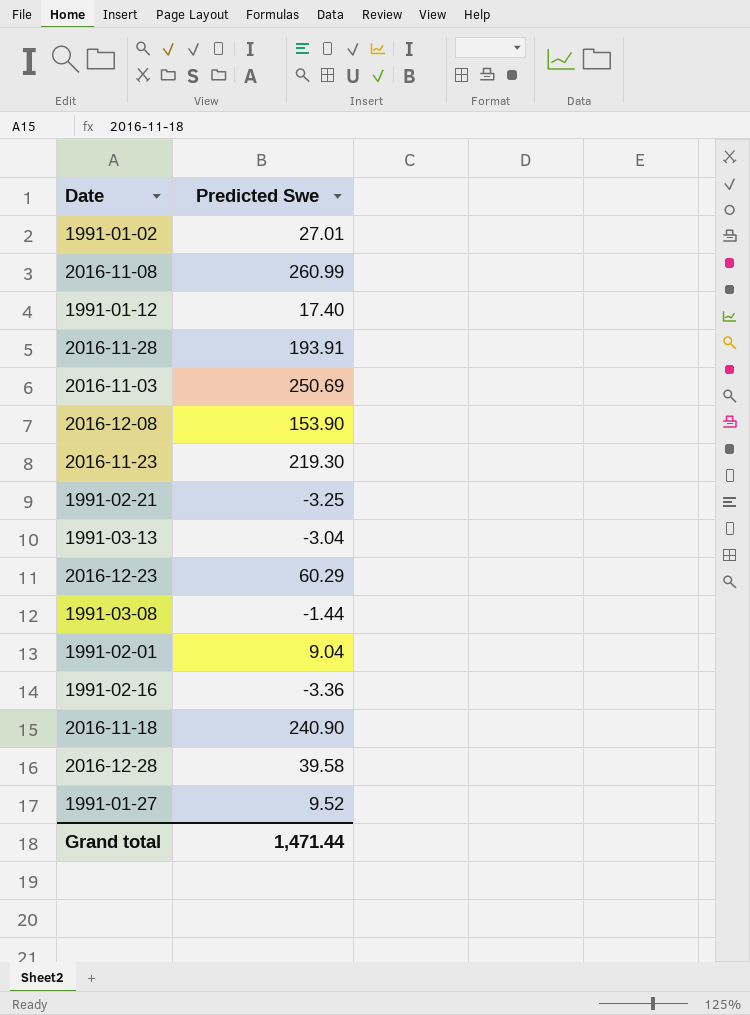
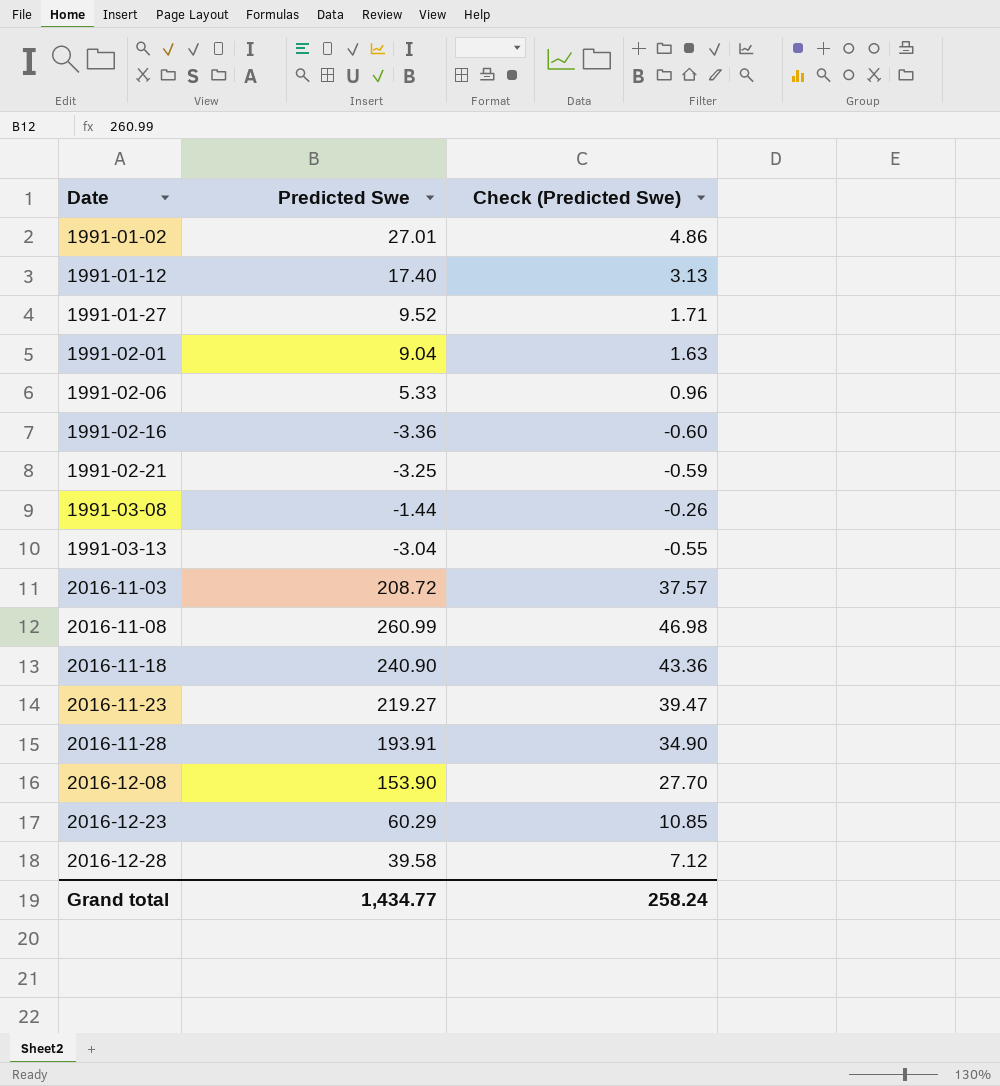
row order: none -> Date ascending
column Check (Predicted Swe) | formula: none -> [Predicted Swe] * 0.18
row 1991-02-06: none -> 5.33 | 0.96
2016-11-03 | Predicted Swe: 250.69 -> 208.72
2016-11-23 | Predicted Swe: 219.30 -> 219.27
Grand total | Predicted Swe: 1,471.44 -> 1,434.77

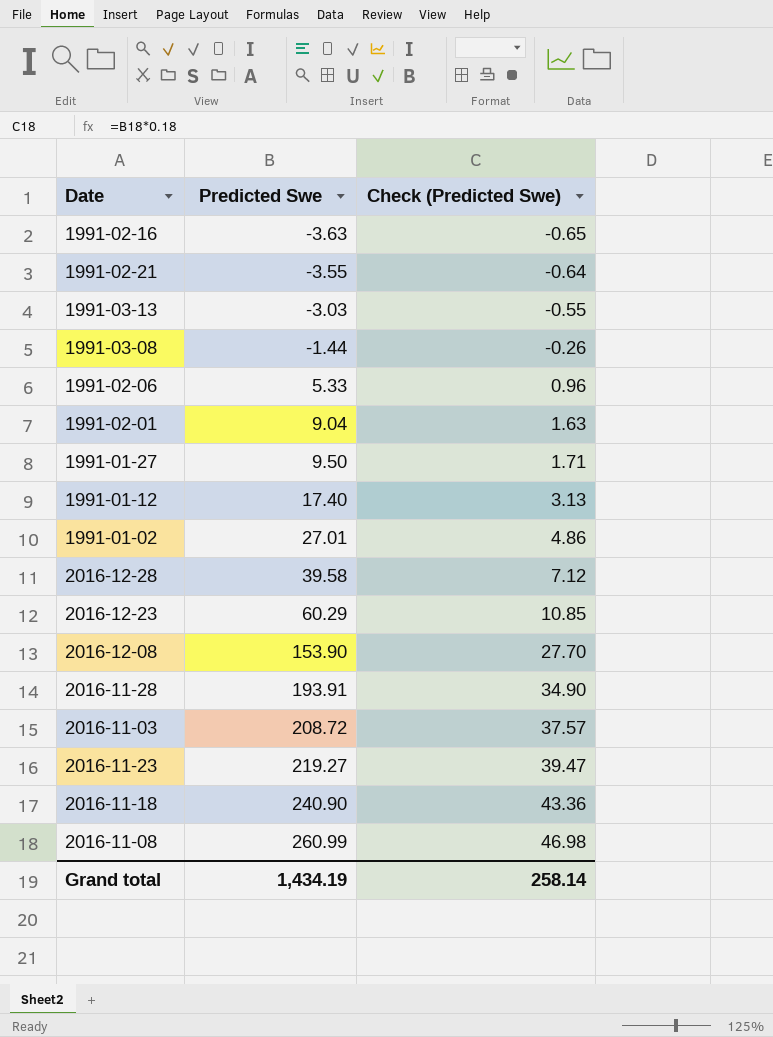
row order: Date ascending -> Predicted Swe ascending
1991-02-16 | Predicted Swe: -3.36 -> -3.63
1991-02-16 | Check (Predicted Swe): -0.60 -> -0.65
1991-02-21 | Predicted Swe: -3.25 -> -3.55
1991-02-21 | Check (Predicted Swe): -0.59 -> -0.64
1991-03-13 | Predicted Swe: -3.04 -> -3.03
1991-01-27 | Predicted Swe: 9.52 -> 9.50
Grand total | Predicted Swe: 1,434.77 -> 1,434.19
Grand total | Check (Predicted Swe): 258.24 -> 258.14

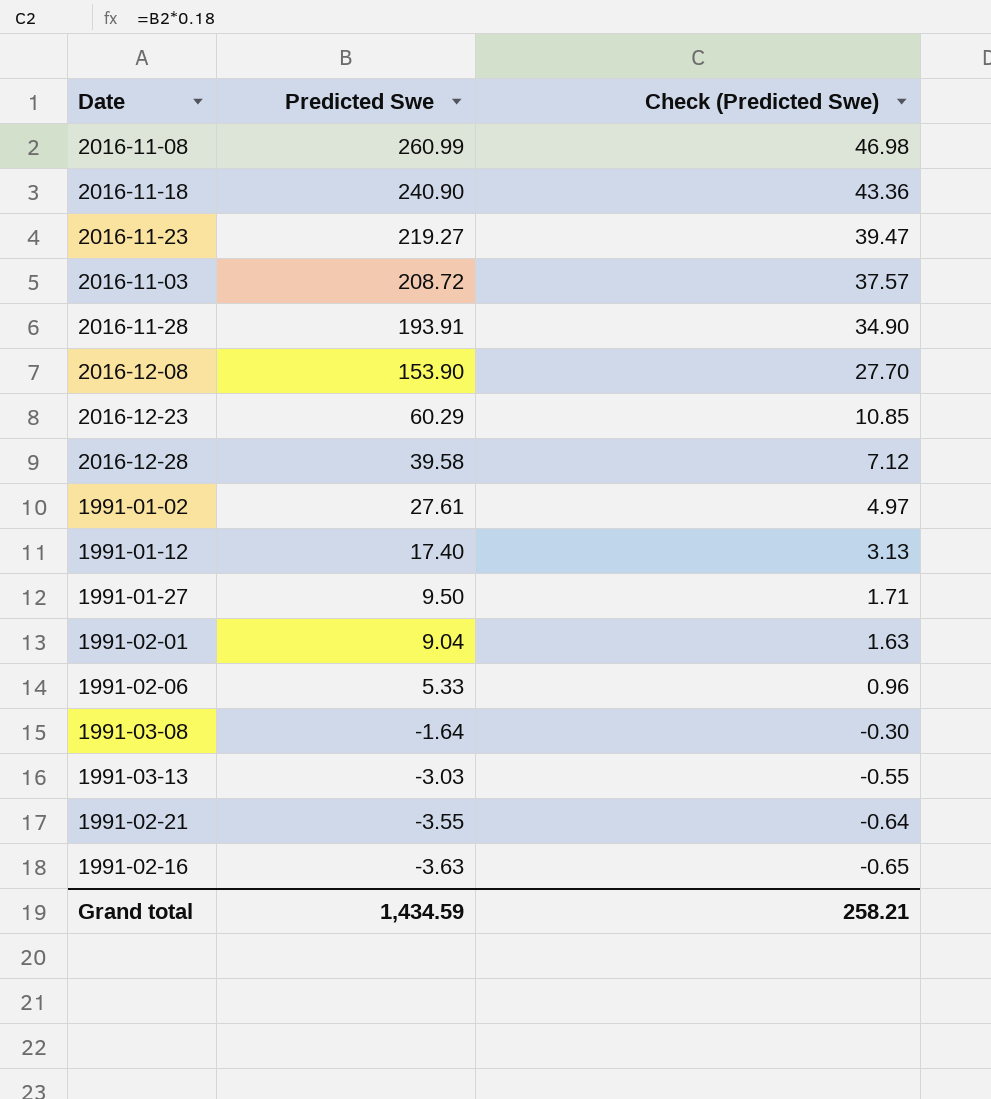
row order: Predicted Swe ascending -> Predicted Swe descending
1991-01-02 | Predicted Swe: 27.01 -> 27.61
1991-01-02 | Check (Predicted Swe): 4.86 -> 4.97
1991-03-08 | Predicted Swe: -1.44 -> -1.64
1991-03-08 | Check (Predicted Swe): -0.26 -> -0.30
Grand total | Predicted Swe: 1,434.19 -> 1,434.59
Grand total | Check (Predicted Swe): 258.14 -> 258.21

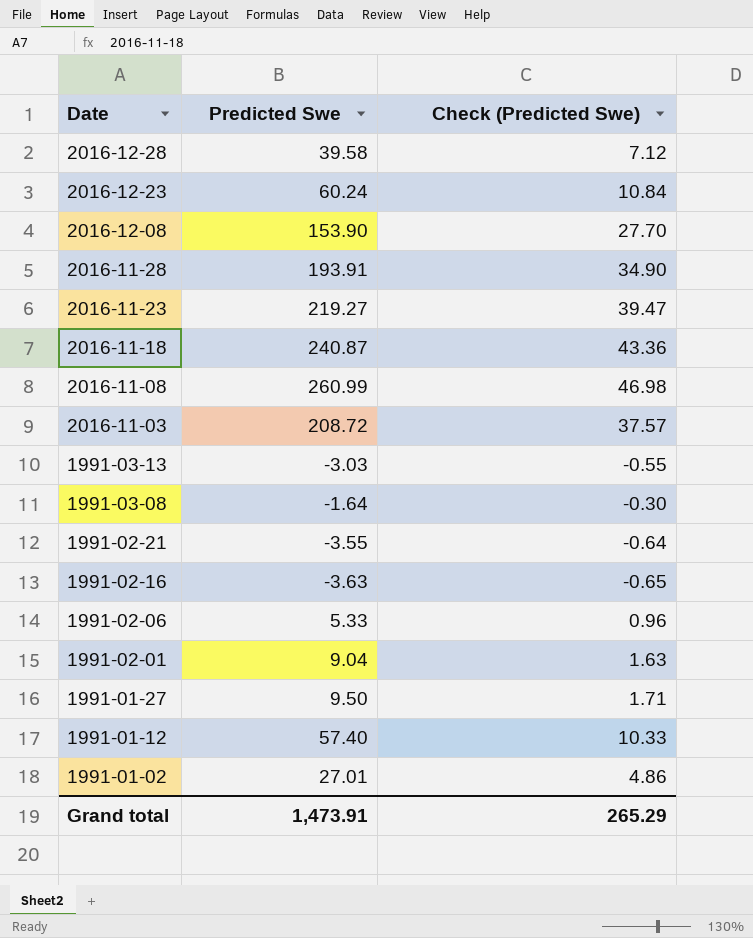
row order: Predicted Swe descending -> Date descending
2016-12-23 | Predicted Swe: 60.29 -> 60.24
2016-12-23 | Check (Predicted Swe): 10.85 -> 10.84
2016-11-18 | Predicted Swe: 240.90 -> 240.87
1991-01-12 | Predicted Swe: 17.40 -> 57.40
1991-01-12 | Check (Predicted Swe): 3.13 -> 10.33
1991-01-02 | Predicted Swe: 27.61 -> 27.01
1991-01-02 | Check (Predicted Swe): 4.97 -> 4.86
Grand total | Predicted Swe: 1,434.59 -> 1,473.91
Grand total | Check (Predicted Swe): 258.21 -> 265.29

